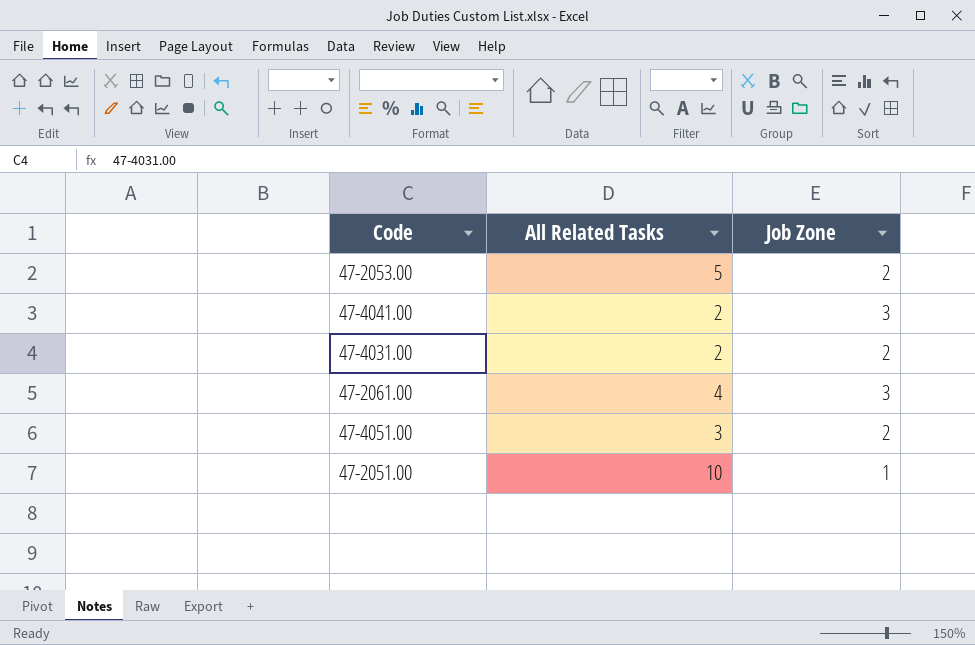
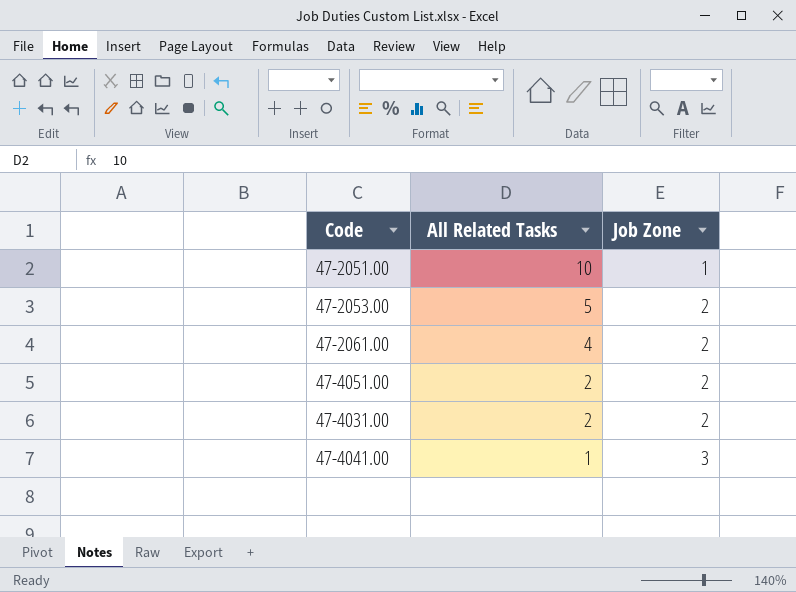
row order: none -> All Related Tasks descending
47-2061.00 | Job Zone: 3 -> 2
47-4051.00 | All Related Tasks: 3 -> 2
47-4041.00 | All Related Tasks: 2 -> 1

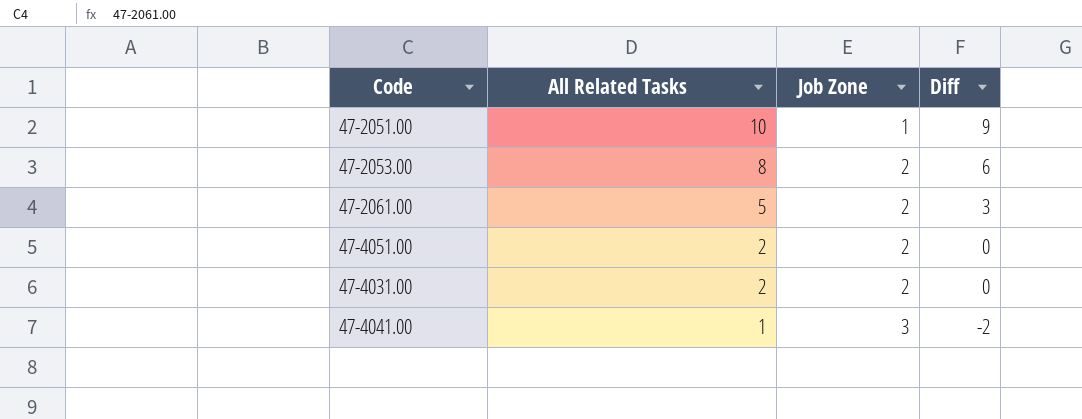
column Diff | formula: none -> [All Related Tasks] - [Job Zone]
47-2053.00 | All Related Tasks: 5 -> 8
47-2061.00 | All Related Tasks: 4 -> 5

